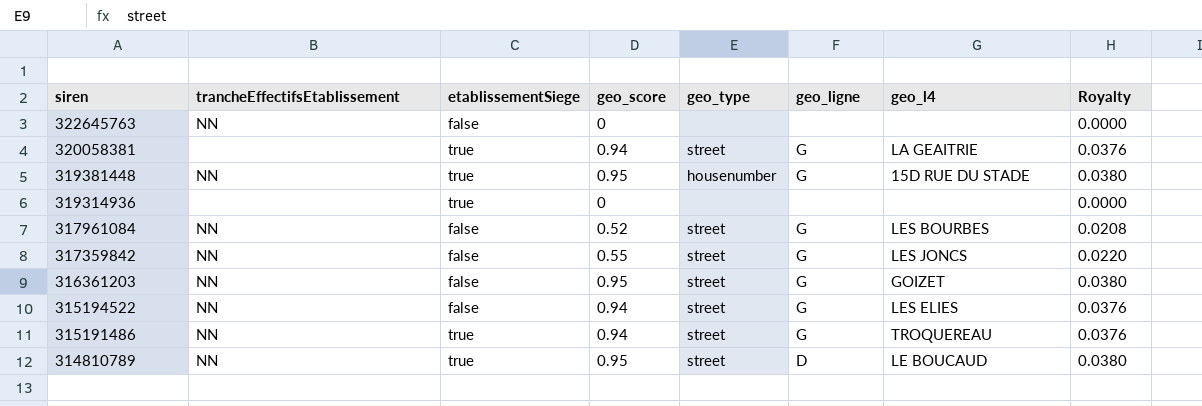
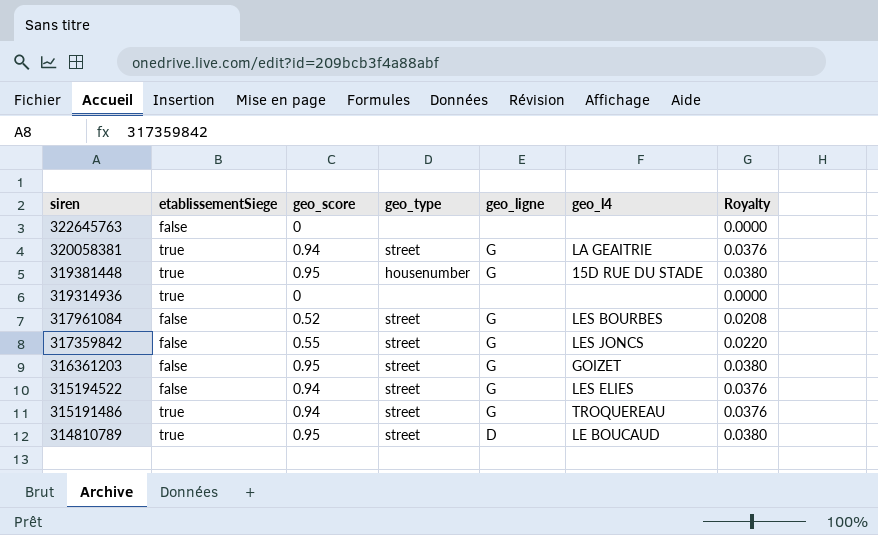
column trancheEffectifsEtablissement | position: 2 -> none

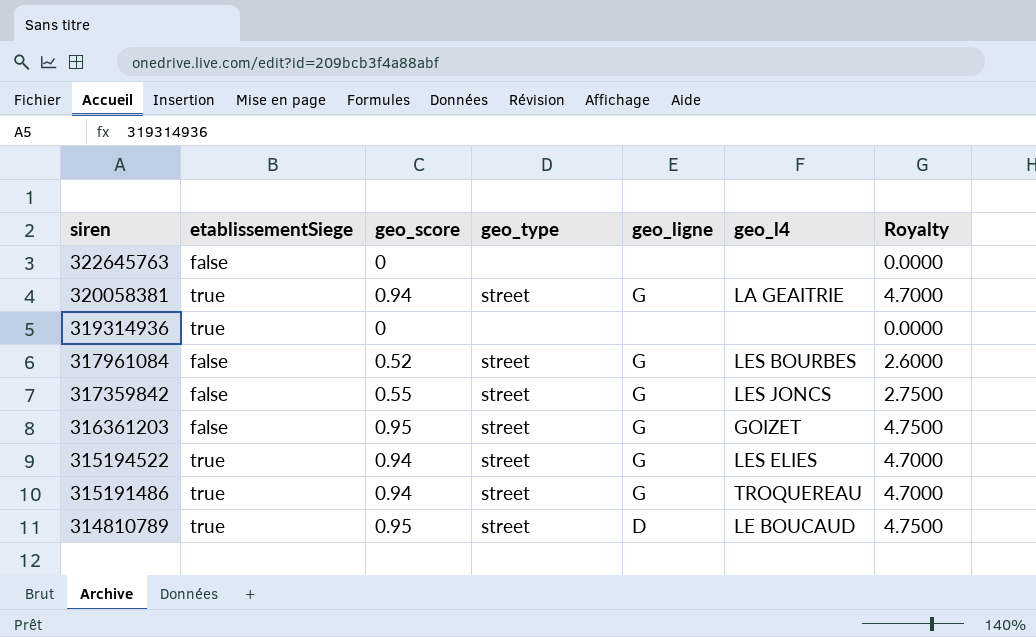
column Royalty | formula: [geo_score] * 0.04 -> [geo_score] * 5
row 319381448: true | 0.95 | housenumber | G | 15D RUE DU STADE | 0.0380 -> none
315194522 | etablissementSiege: false -> true

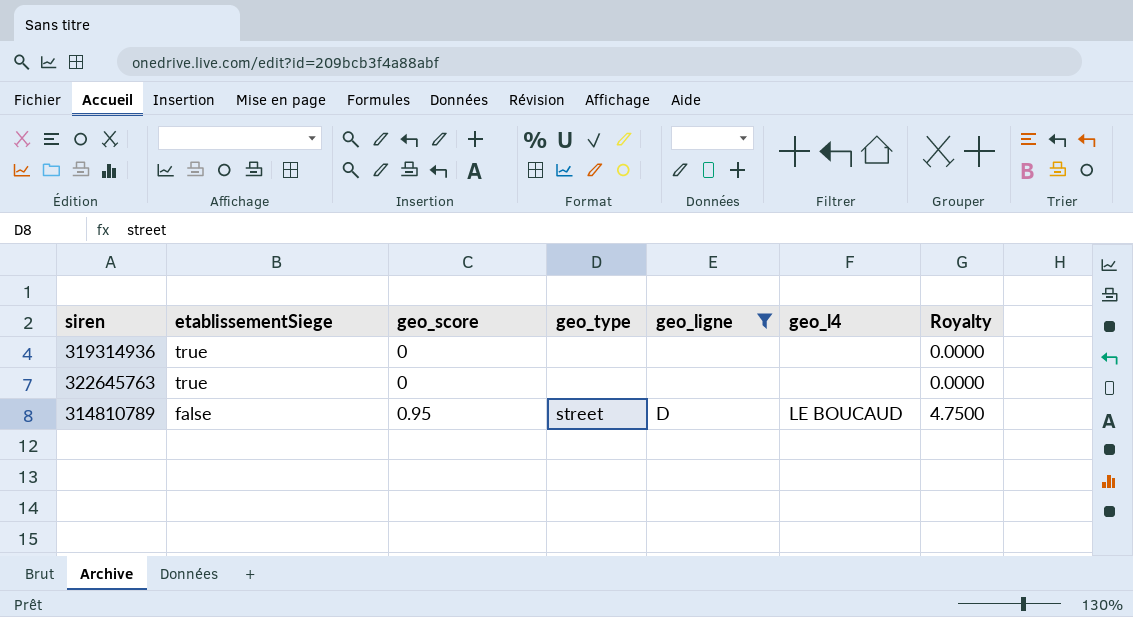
filter: none -> geo_ligne != G
row order: siren descending -> etablissementSiege descending
322645763 | etablissementSiege: false -> true
314810789 | etablissementSiege: true -> false

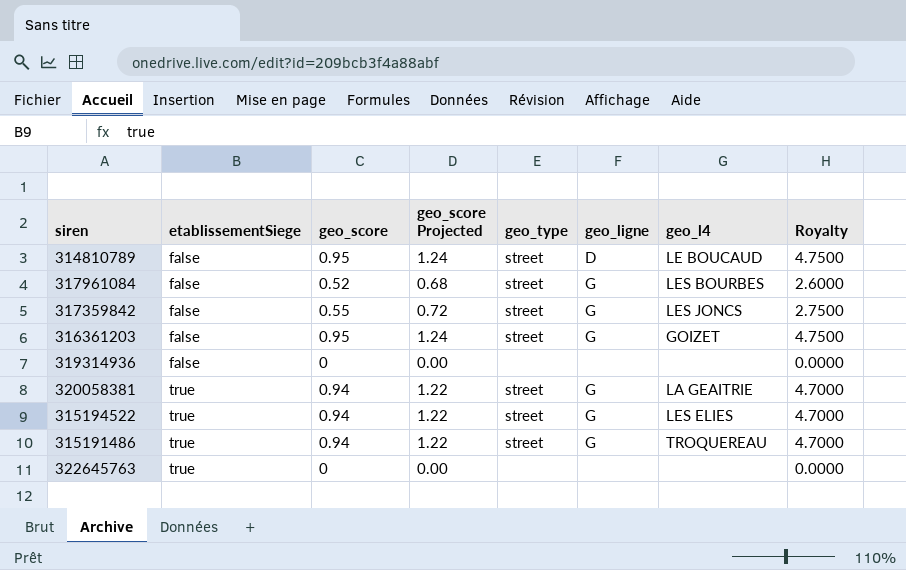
filter: geo_ligne != G -> none
row order: etablissementSiege descending -> etablissementSiege ascending
column geo_score Projected | formula: none -> [geo_score] * 1.3
319314936 | etablissementSiege: true -> false

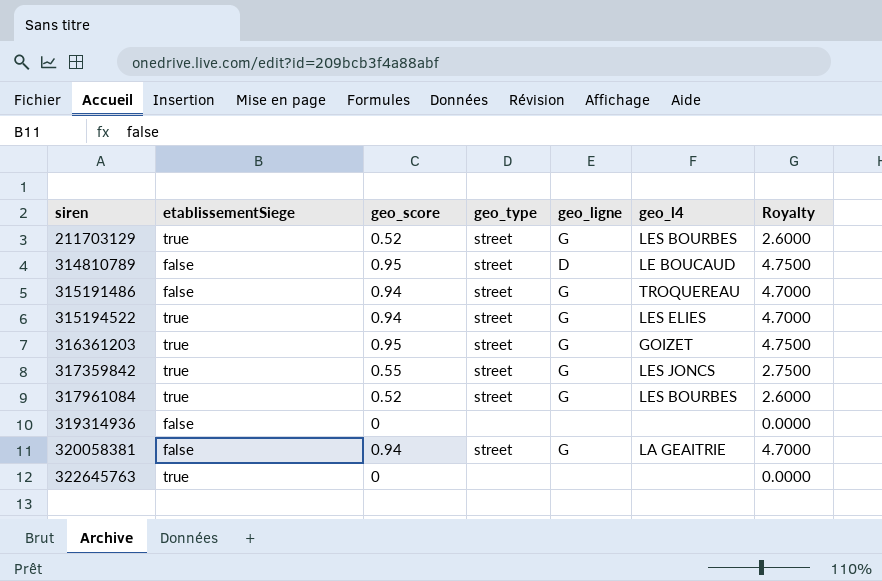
row order: etablissementSiege ascending -> siren ascending
column geo_score Projected | formula: [geo_score] * 1.3 -> none
row 211703129: none -> true | 0.52 | street | G | LES BOURBES | 2.6000
315191486 | etablissementSiege: true -> false
316361203 | etablissementSiege: false -> true
317359842 | etablissementSiege: false -> true
317961084 | etablissementSiege: false -> true
320058381 | etablissementSiege: true -> false

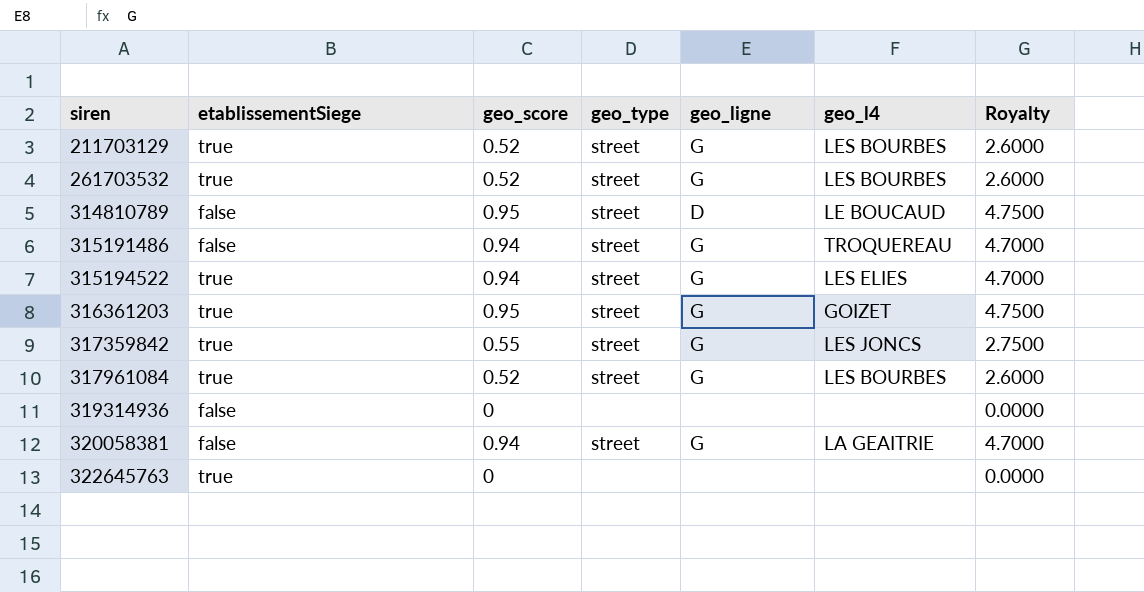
row 261703532: none -> true | 0.52 | street | G | LES BOURBES | 2.6000

